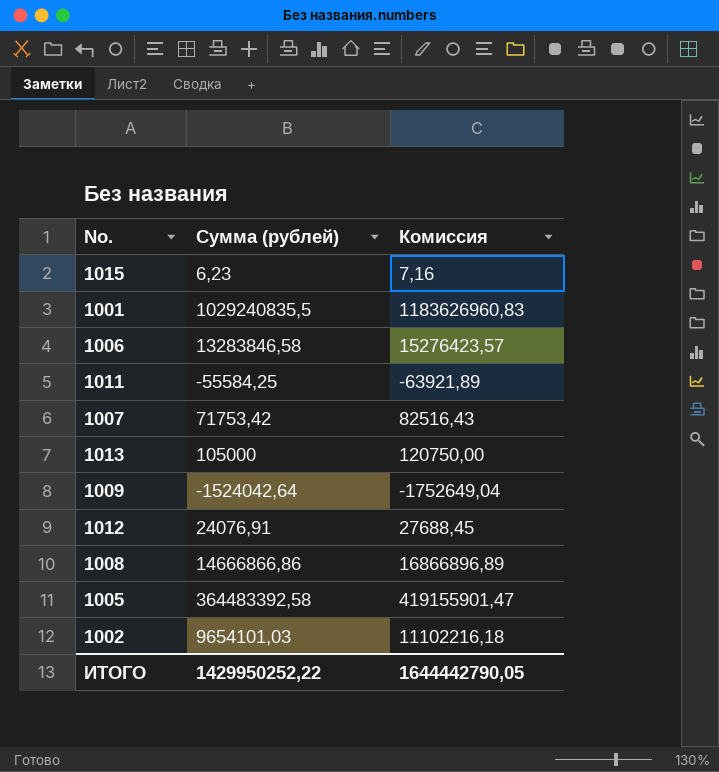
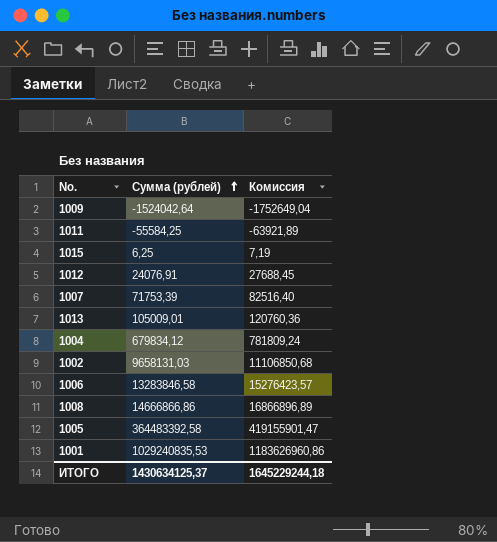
row order: none -> Сумма (рублей) ascending
1015 | Сумма (рублей): 6,23 -> 6,25
1015 | Комиссия: 7,16 -> 7,19
1007 | Сумма (рублей): 71753,42 -> 71753,39
1007 | Комиссия: 82516,43 -> 82516,40
1013 | Сумма (рублей): 105000 -> 105009,01
1013 | Комиссия: 120750,00 -> 120760,36
row 1004: none -> 679834,12 | 781809,24
1002 | Сумма (рублей): 9654101,03 -> 9658131,03
1002 | Комиссия: 11102216,18 -> 11106850,68
1001 | Сумма (рублей): 1029240835,5 -> 1029240835,53
1001 | Комиссия: 1183626960,83 -> 1183626960,86
ИТОГО | Сумма (рублей): 1429950252,22 -> 1430634125,37
ИТОГО | Комиссия: 1644442790,05 -> 1645229244,18

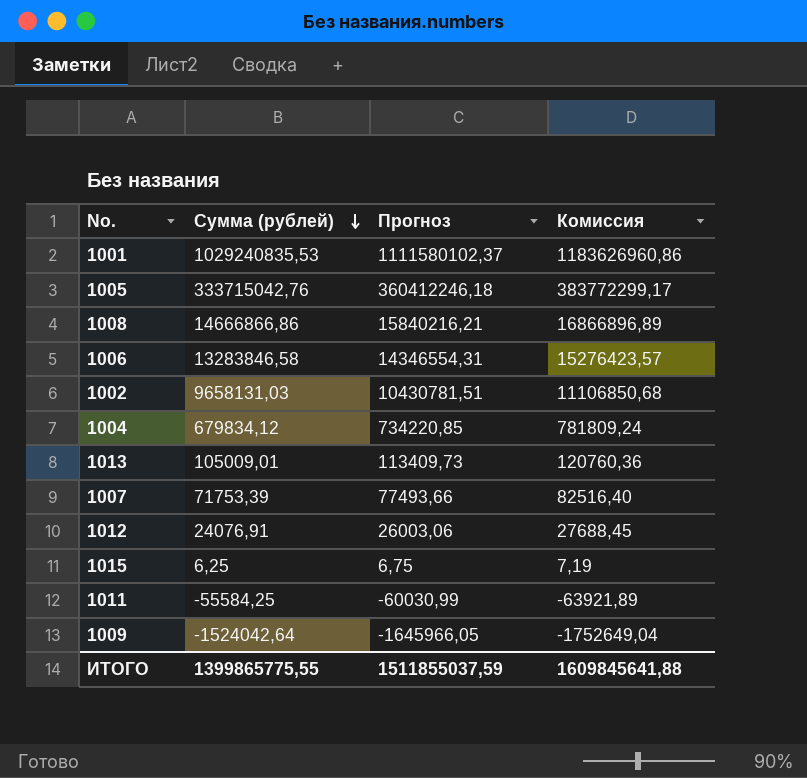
row order: Сумма (рублей) ascending -> Сумма (рублей) descending
column Прогноз | formula: none -> [Сумма (рублей)] * 1,08
1005 | Сумма (рублей): 364483392,58 -> 333715042,76
1005 | Комиссия: 419155901,47 -> 383772299,17
ИТОГО | Сумма (рублей): 1430634125,37 -> 1399865775,55
ИТОГО | Комиссия: 1645229244,18 -> 1609845641,88

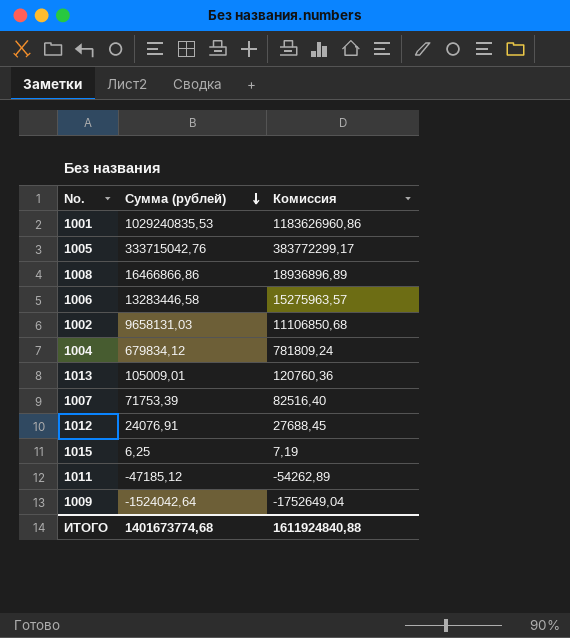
column Прогноз | formula: [Сумма (рублей)] * 1,08 -> none
1008 | Сумма (рублей): 14666866,86 -> 16466866,86
1008 | Комиссия: 16866896,89 -> 18936896,89
1006 | Сумма (рублей): 13283846,58 -> 13283446,58
1006 | Комиссия: 15276423,57 -> 15275963,57
1011 | Сумма (рублей): -55584,25 -> -47185,12
1011 | Комиссия: -63921,89 -> -54262,89
ИТОГО | Сумма (рублей): 1399865775,55 -> 1401673774,68
ИТОГО | Комиссия: 1609845641,88 -> 1611924840,88

